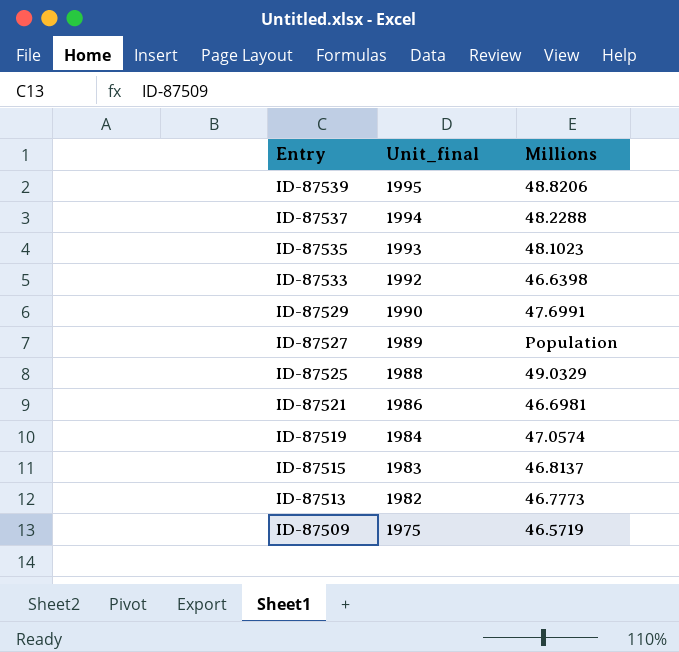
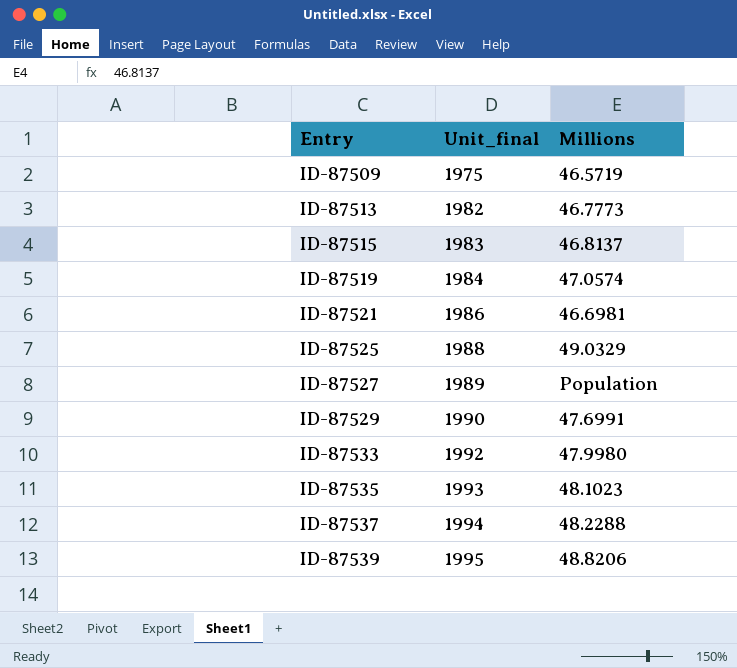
row order: Entry descending -> Entry ascending
ID-87533 | Millions: 46.6398 -> 47.9980

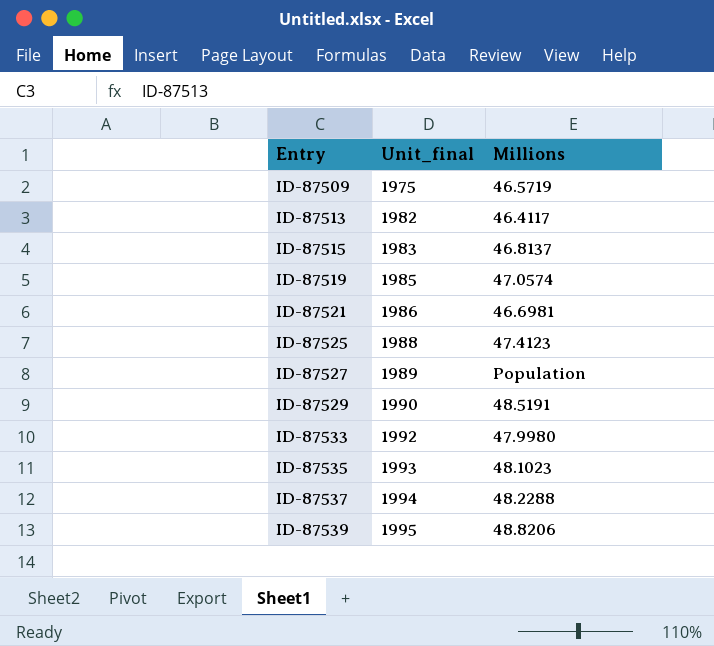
ID-87513 | Millions: 46.7773 -> 46.4117
ID-87519 | Unit_final: 1984 -> 1985
ID-87525 | Millions: 49.0329 -> 47.4123
ID-87529 | Millions: 47.6991 -> 48.5191

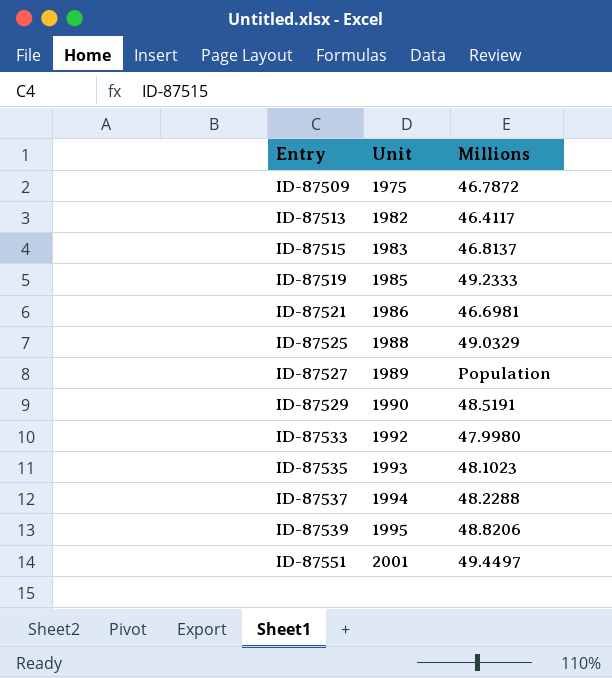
column name: Unit_final -> Unit
ID-87509 | Millions: 46.5719 -> 46.7872
ID-87519 | Millions: 47.0574 -> 49.2333
ID-87525 | Millions: 47.4123 -> 49.0329
row ID-87551: none -> 2001 | 49.4497

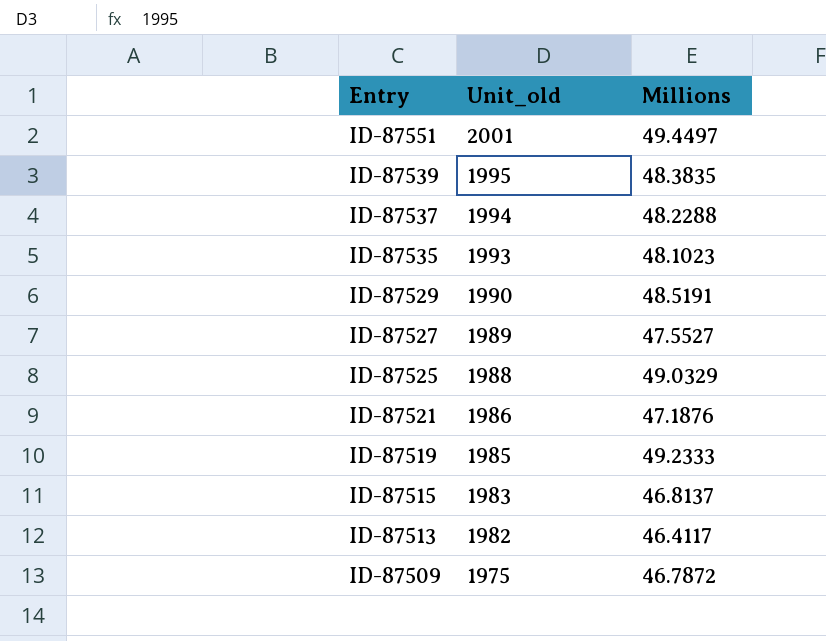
row order: Entry ascending -> Entry descending
column name: Unit -> Unit_old
row ID-87533: 1992 | 47.9980 -> none
ID-87539 | Millions: 48.8206 -> 48.3835
ID-87527 | Millions: Population -> 47.5527
ID-87521 | Millions: 46.6981 -> 47.1876

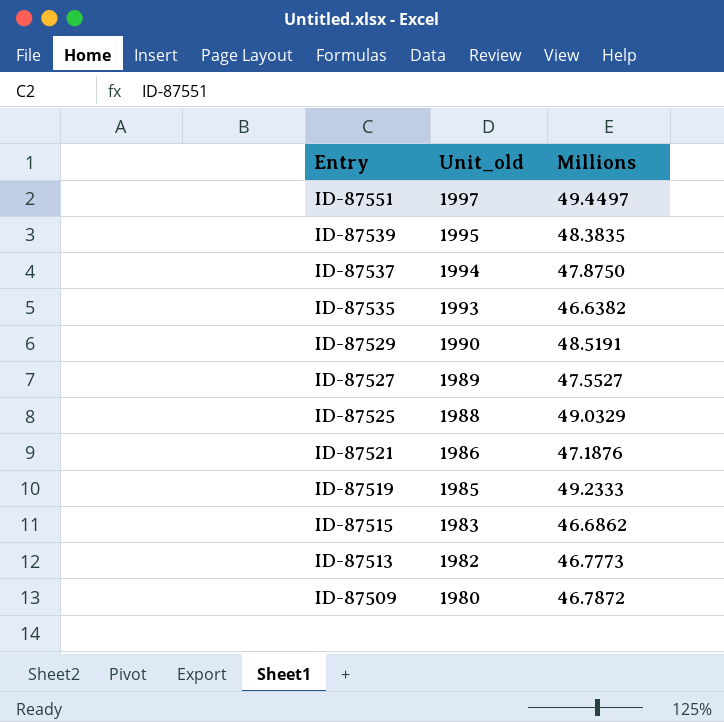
ID-87551 | Unit_old: 2001 -> 1997
ID-87537 | Millions: 48.2288 -> 47.8750
ID-87535 | Millions: 48.1023 -> 46.6382
ID-87515 | Millions: 46.8137 -> 46.6862
ID-87513 | Millions: 46.4117 -> 46.7773
ID-87509 | Unit_old: 1975 -> 1980

